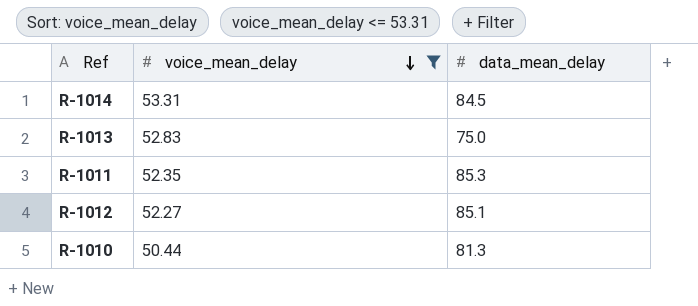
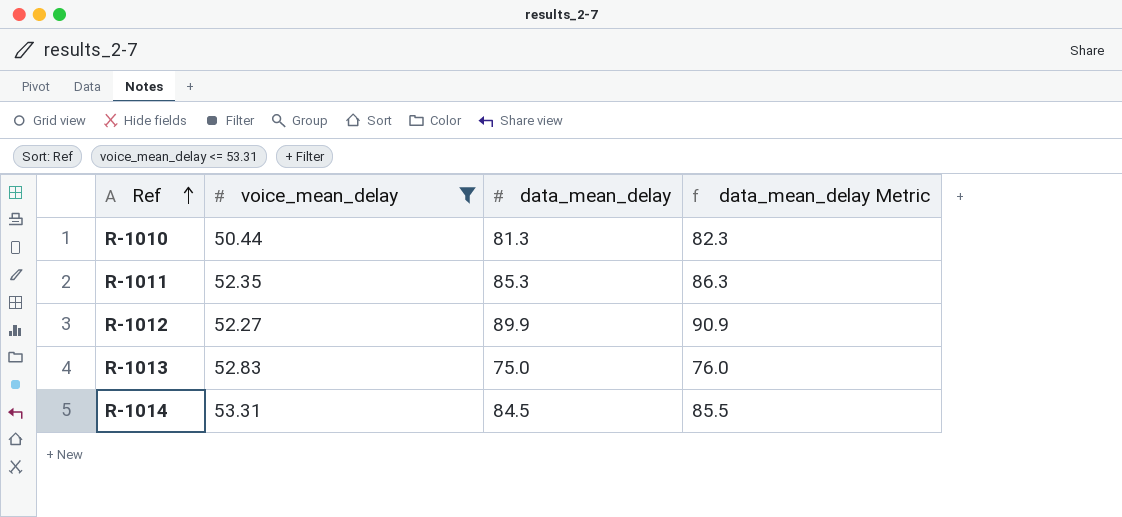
row order: voice_mean_delay descending -> Ref ascending
column data_mean_delay Metric | formula: none -> [data_mean_delay] + 1
R-1012 | data_mean_delay: 85.1 -> 89.9

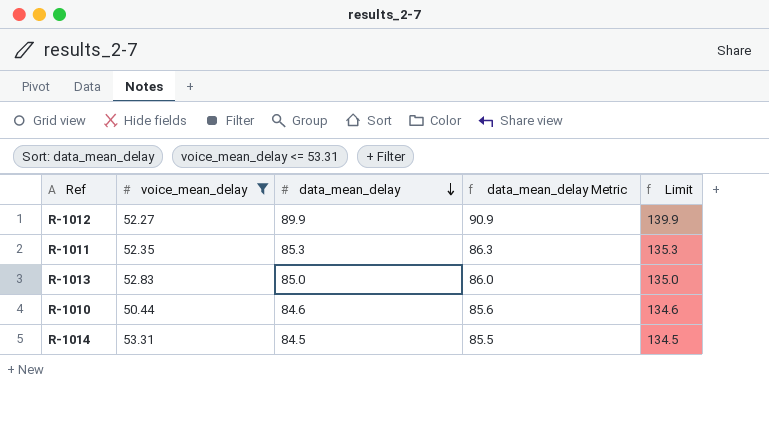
row order: Ref ascending -> data_mean_delay descending
column Limit | formula: none -> [data_mean_delay] + 50
R-1013 | data_mean_delay: 75.0 -> 85.0
R-1013 | data_mean_delay Metric: 76.0 -> 86.0
R-1010 | data_mean_delay: 81.3 -> 84.6
R-1010 | data_mean_delay Metric: 82.3 -> 85.6

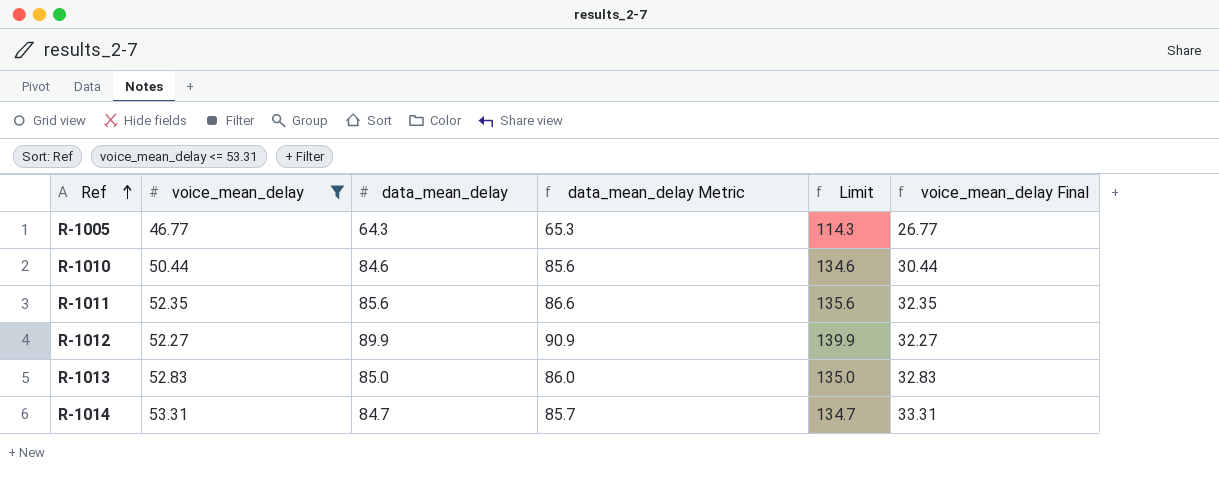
row order: data_mean_delay descending -> Ref ascending
column voice_mean_delay Final | formula: none -> [voice_mean_delay] - 20
row R-1005: none -> 46.77 | 64.3 | 65.3 | 114.3 | 26.77
R-1011 | data_mean_delay: 85.3 -> 85.6
R-1011 | data_mean_delay Metric: 86.3 -> 86.6
R-1011 | Limit: 135.3 -> 135.6
R-1014 | data_mean_delay: 84.5 -> 84.7
R-1014 | data_mean_delay Metric: 85.5 -> 85.7
R-1014 | Limit: 134.5 -> 134.7

